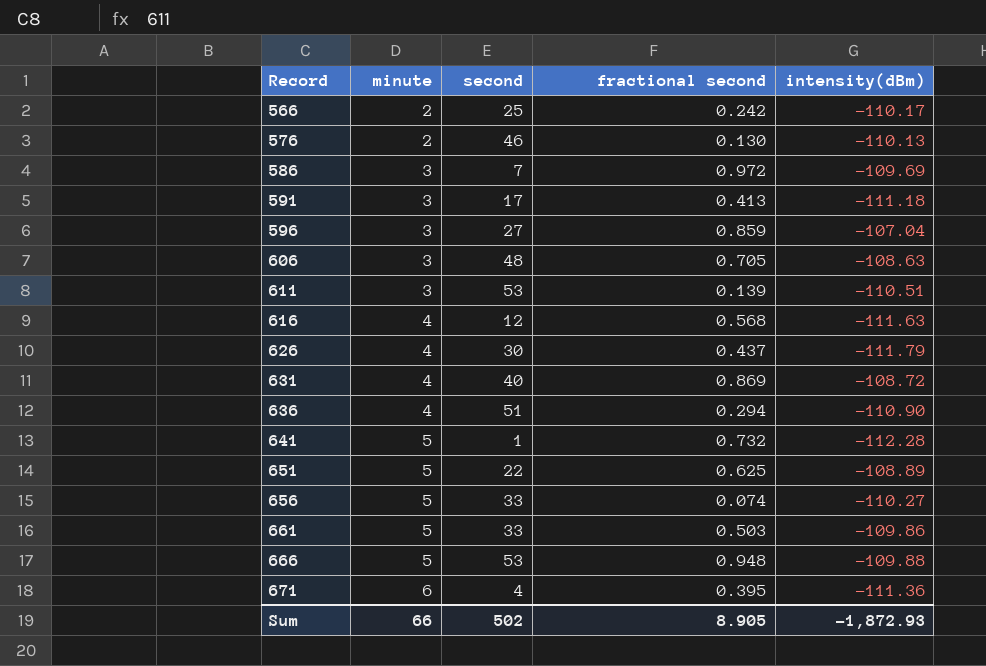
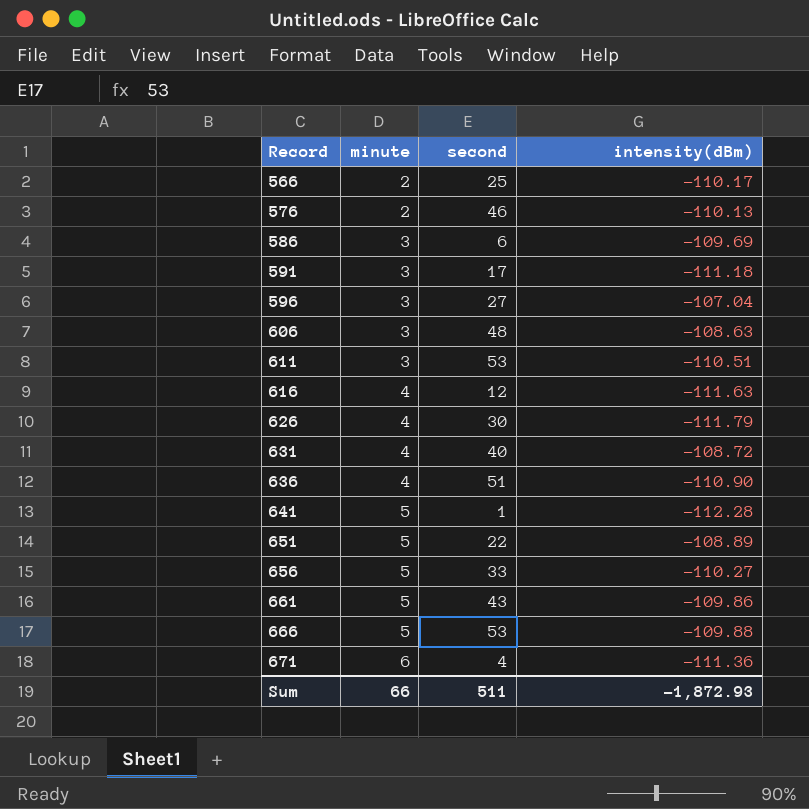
column fractional second | position: 4 -> none
586 | second: 7 -> 6
661 | second: 33 -> 43
Sum | second: 502 -> 511

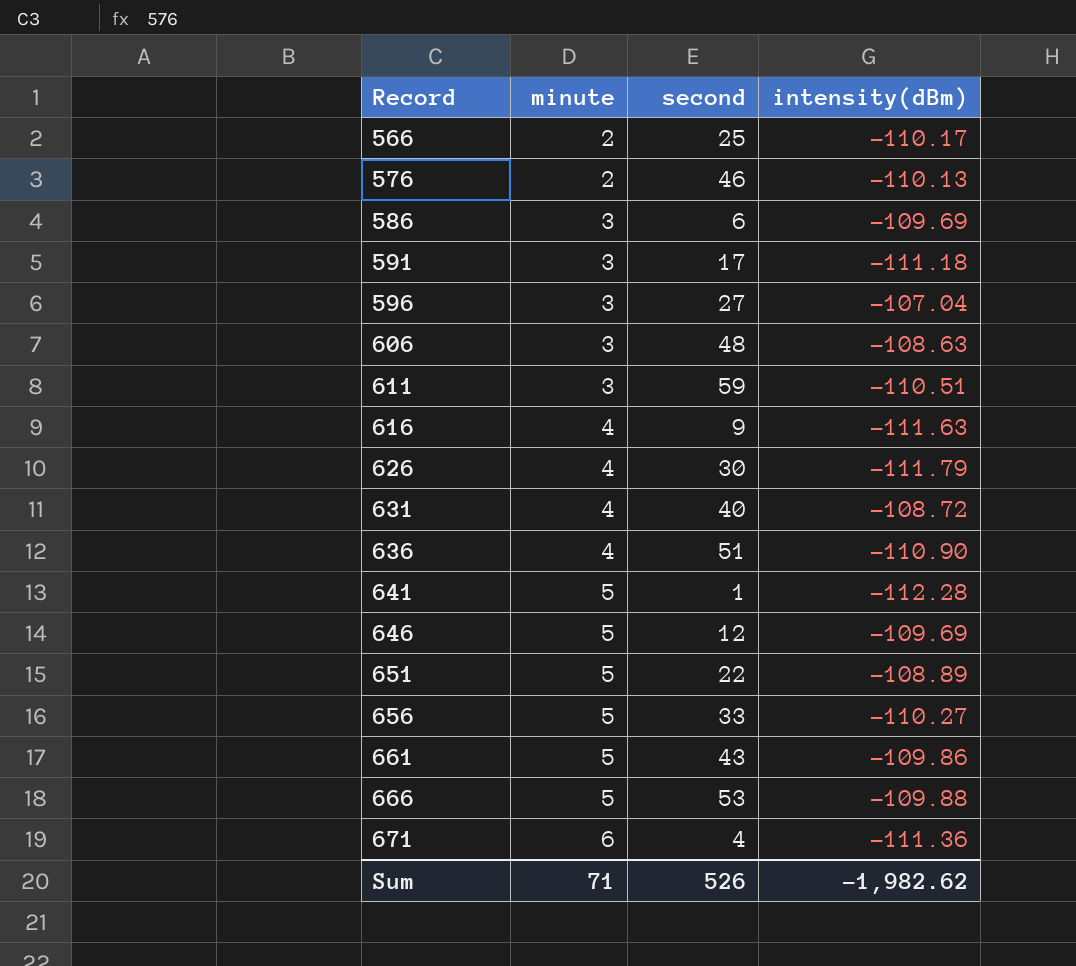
611 | second: 53 -> 59
616 | second: 12 -> 9
row 646: none -> 5 | 12 | -109.69
Sum | minute: 66 -> 71
Sum | second: 511 -> 526
Sum | intensity(dBm): -1,872.93 -> -1,982.62

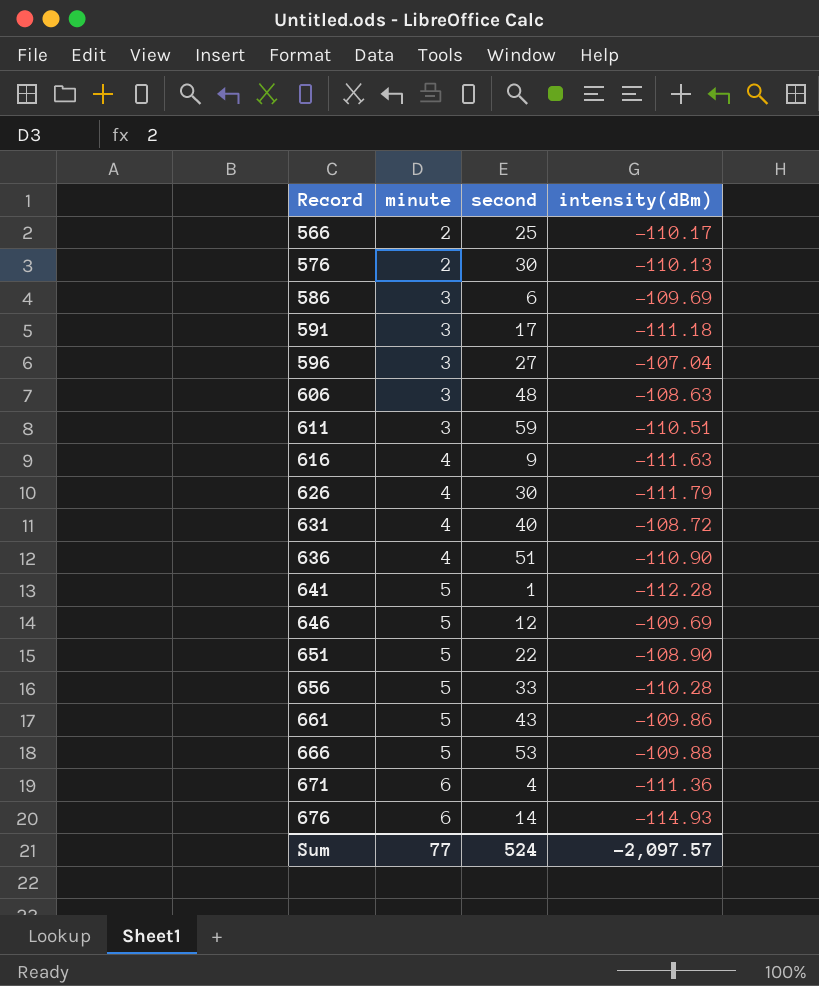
576 | second: 46 -> 30
651 | intensity(dBm): -108.89 -> -108.90
656 | intensity(dBm): -110.27 -> -110.28
row 676: none -> 6 | 14 | -114.93
Sum | minute: 71 -> 77
Sum | second: 526 -> 524
Sum | intensity(dBm): -1,982.62 -> -2,097.57

